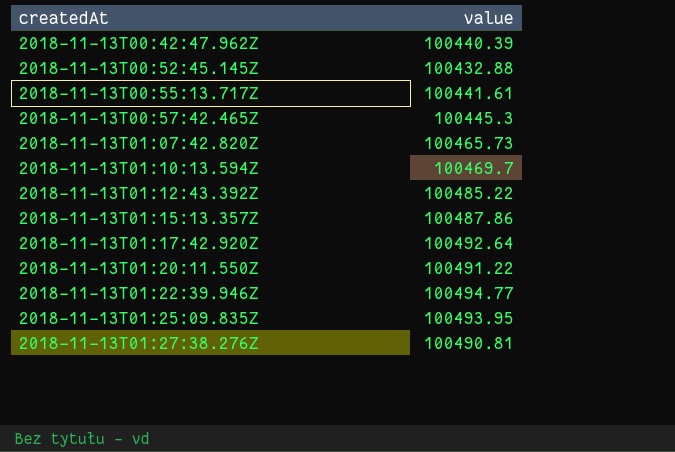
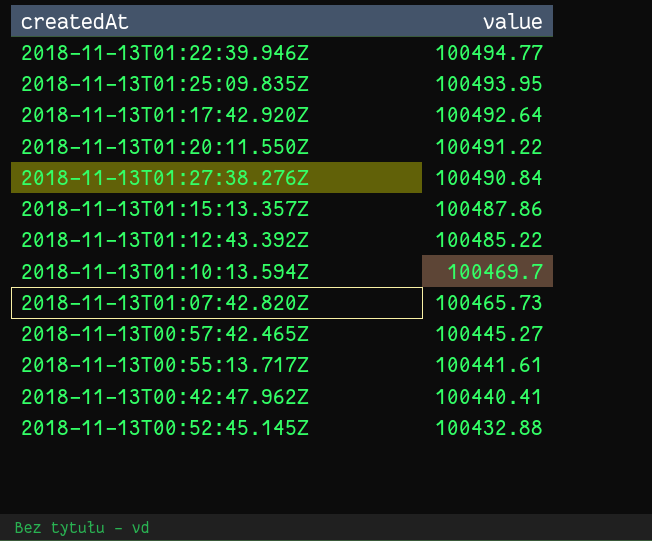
row order: createdAt ascending -> value descending
2018-11-13T01:27:38.276Z | value: 100490.81 -> 100490.84
2018-11-13T00:57:42.465Z | value: 100445.3 -> 100445.27
2018-11-13T00:42:47.962Z | value: 100440.39 -> 100440.41

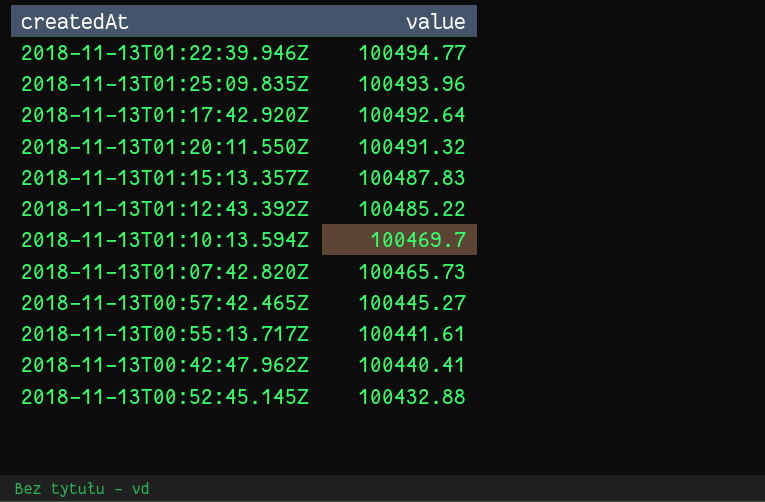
row 2018-11-13T01:27:38.276Z: 100490.84 -> none
2018-11-13T01:25:09.835Z | value: 100493.95 -> 100493.96
2018-11-13T01:20:11.550Z | value: 100491.22 -> 100491.32
2018-11-13T01:15:13.357Z | value: 100487.86 -> 100487.83

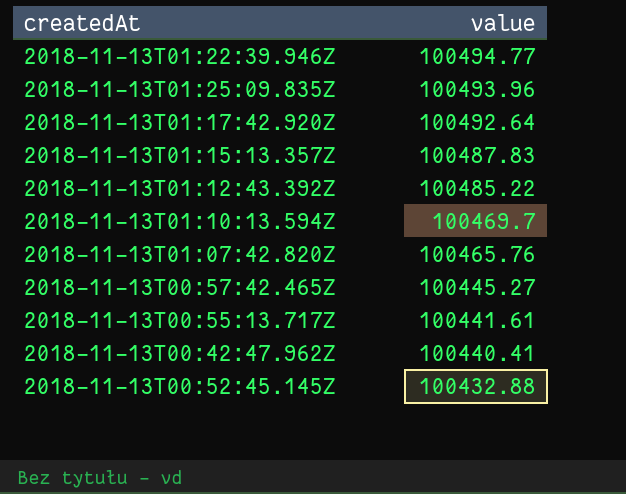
row 2018-11-13T01:20:11.550Z: 100491.32 -> none
2018-11-13T01:07:42.820Z | value: 100465.73 -> 100465.76

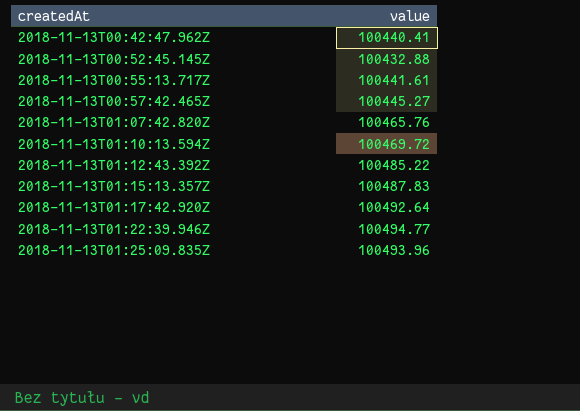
row order: value descending -> createdAt ascending
2018-11-13T01:10:13.594Z | value: 100469.7 -> 100469.72

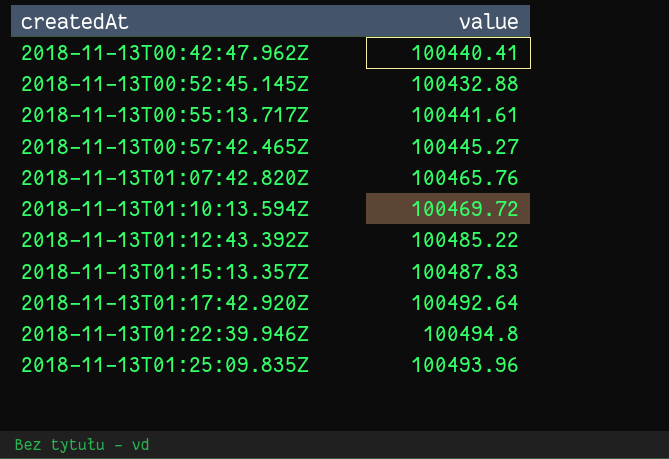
2018-11-13T01:22:39.946Z | value: 100494.77 -> 100494.8

